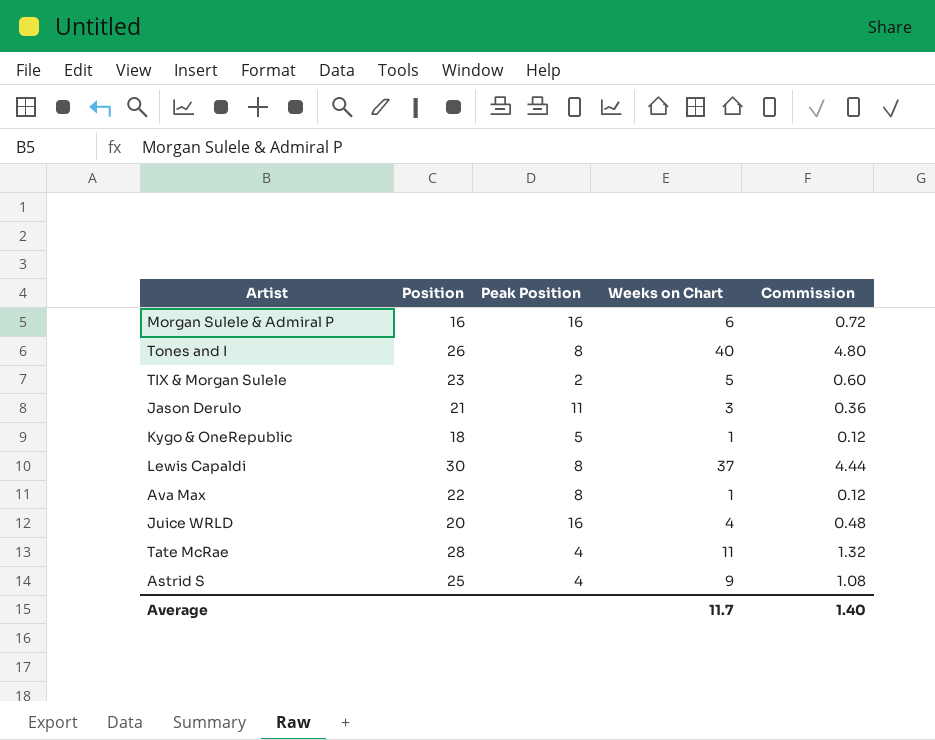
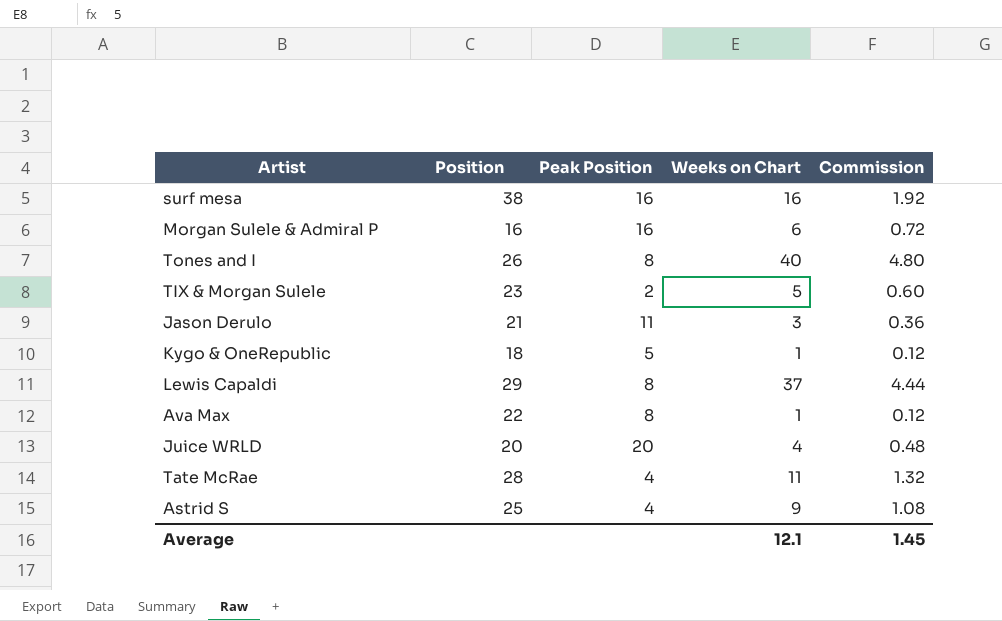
row surf mesa: none -> 38 | 16 | 16 | 1.92
Lewis Capaldi | Position: 30 -> 29
Juice WRLD | Peak Position: 16 -> 20
Average | Weeks on Chart: 11.7 -> 12.1
Average | Commission: 1.40 -> 1.45

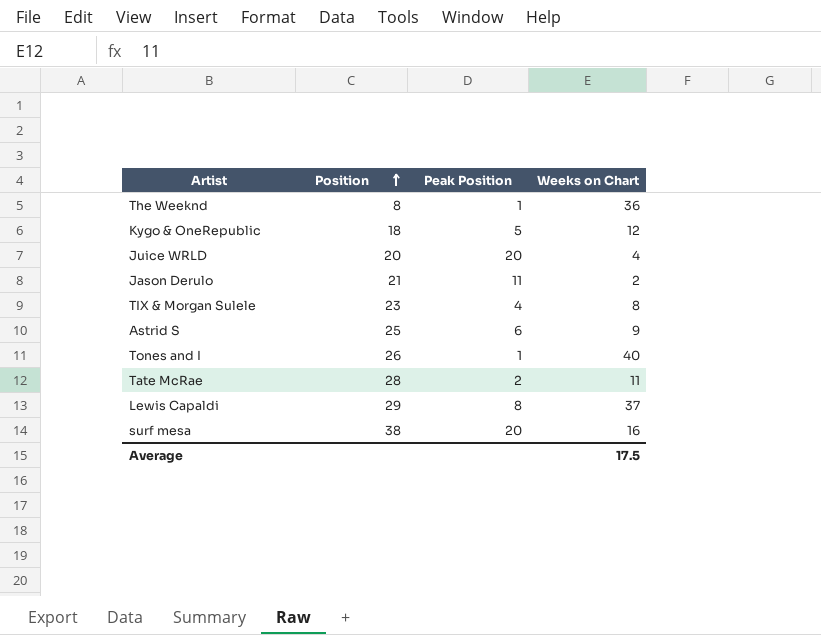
row order: none -> Position ascending
column Commission | formula: [Weeks on Chart] * 0.12 -> none
row Morgan Sulele & Admiral P: 16 | 16 | 6 | 0.72 -> none
row Ava Max: 22 | 8 | 1 | 0.12 -> none
row The Weeknd: none -> 8 | 1 | 36
Kygo & OneRepublic | Weeks on Chart: 1 -> 12
Jason Derulo | Weeks on Chart: 3 -> 2
TIX & Morgan Sulele | Peak Position: 2 -> 4
TIX & Morgan Sulele | Weeks on Chart: 5 -> 8
Astrid S | Peak Position: 4 -> 6
Tones and I | Peak Position: 8 -> 1
Tate McRae | Peak Position: 4 -> 2
surf mesa | Peak Position: 16 -> 20
Average | Weeks on Chart: 12.1 -> 17.5

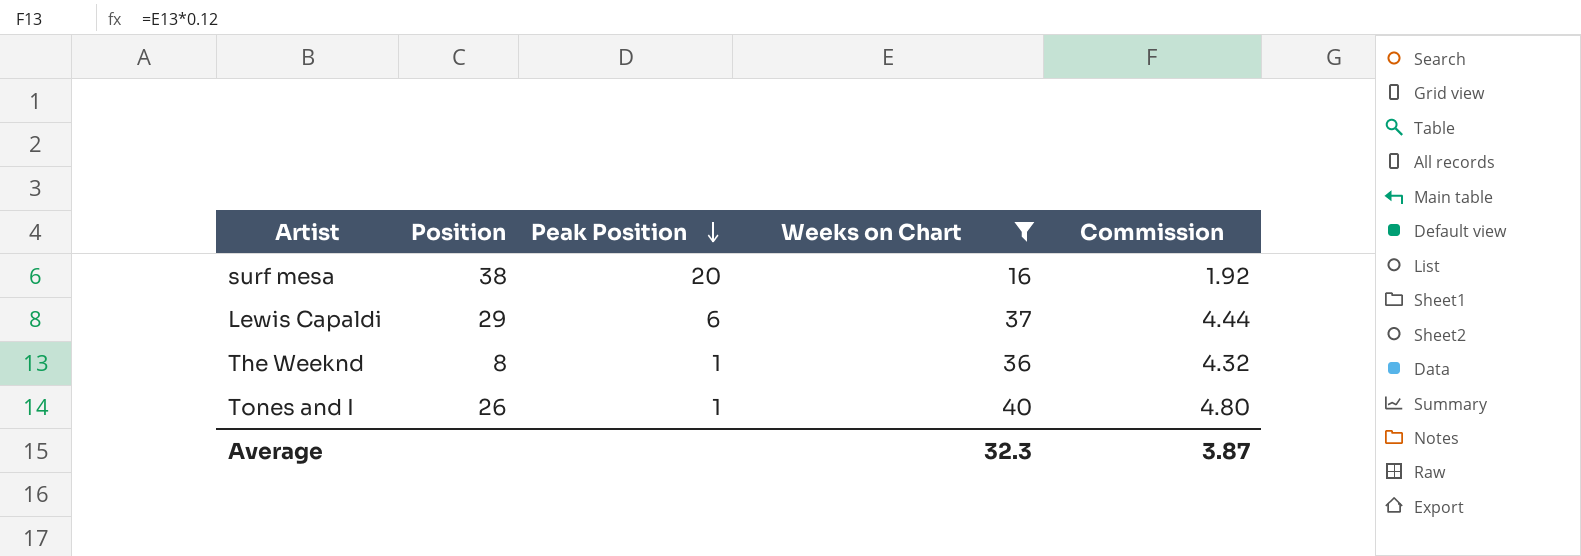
filter: none -> Weeks on Chart >= 16
row order: Position ascending -> Peak Position descending
column Commission | formula: none -> [Weeks on Chart] * 0.12
Lewis Capaldi | Peak Position: 8 -> 6
Average | Weeks on Chart: 17.5 -> 32.3

